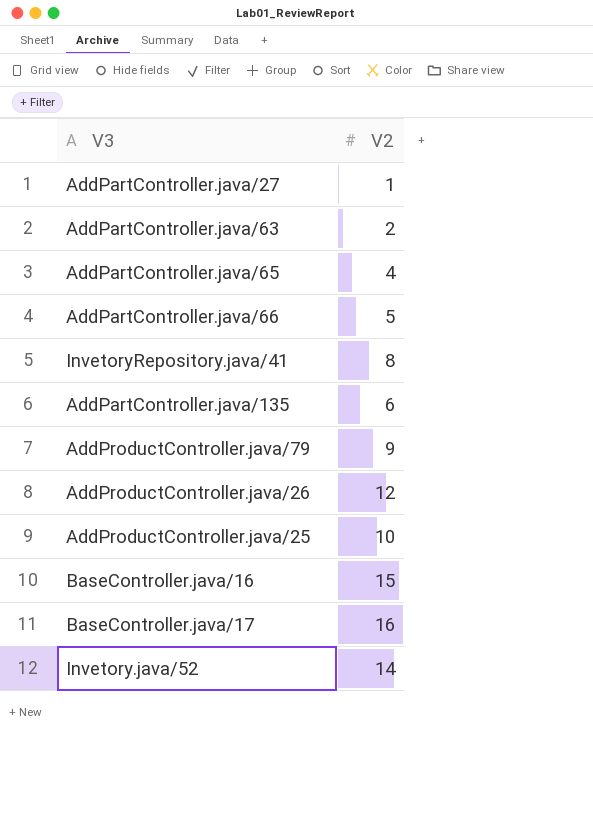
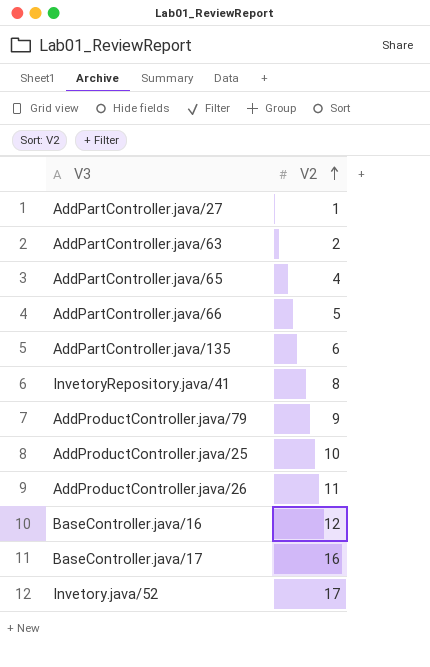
row order: none -> V2 ascending
AddProductController.java/26 | V2: 12 -> 11
BaseController.java/16 | V2: 15 -> 12
Invetory.java/52 | V2: 14 -> 17

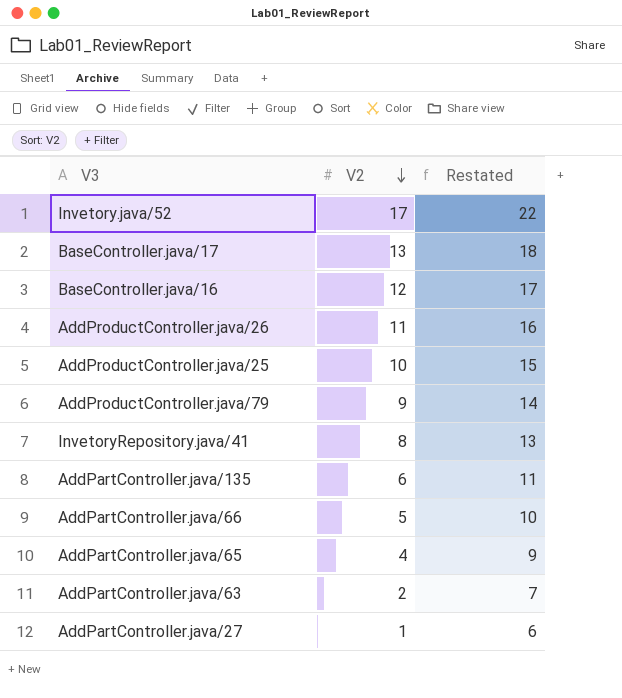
row order: V2 ascending -> V2 descending
column Restated | formula: none -> [V2] + 5
BaseController.java/17 | V2: 16 -> 13

